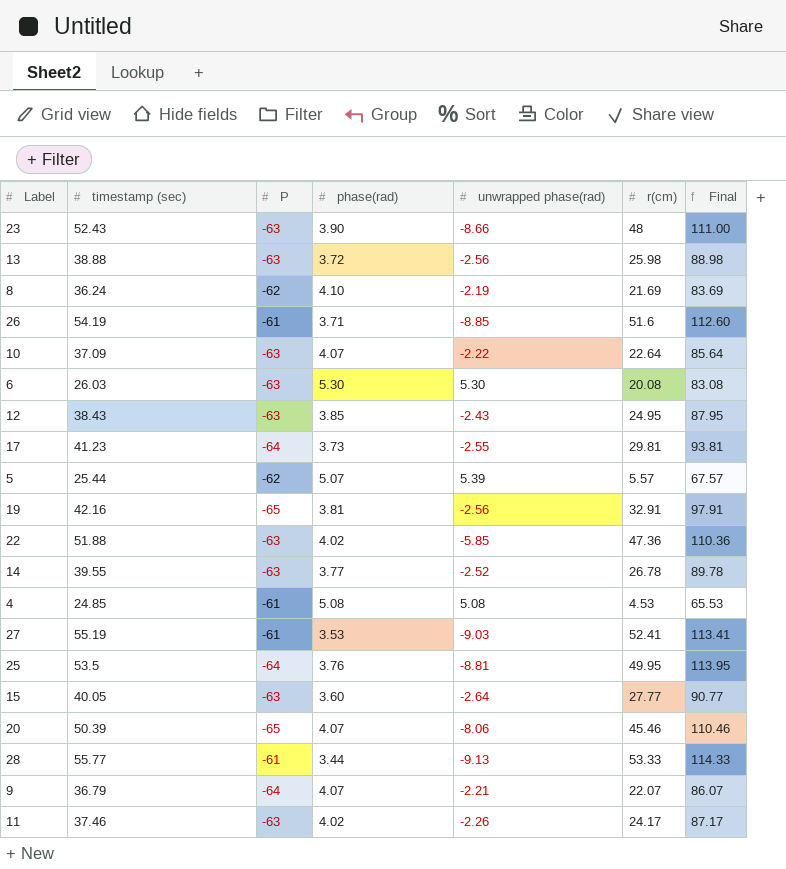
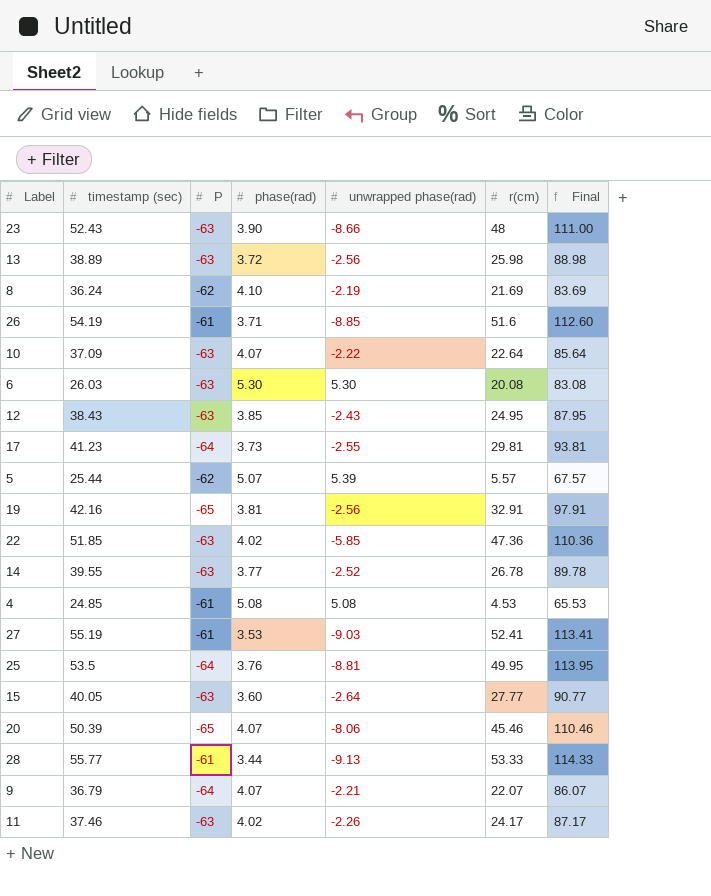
13 | timestamp (sec): 38.88 -> 38.89
22 | timestamp (sec): 51.88 -> 51.85

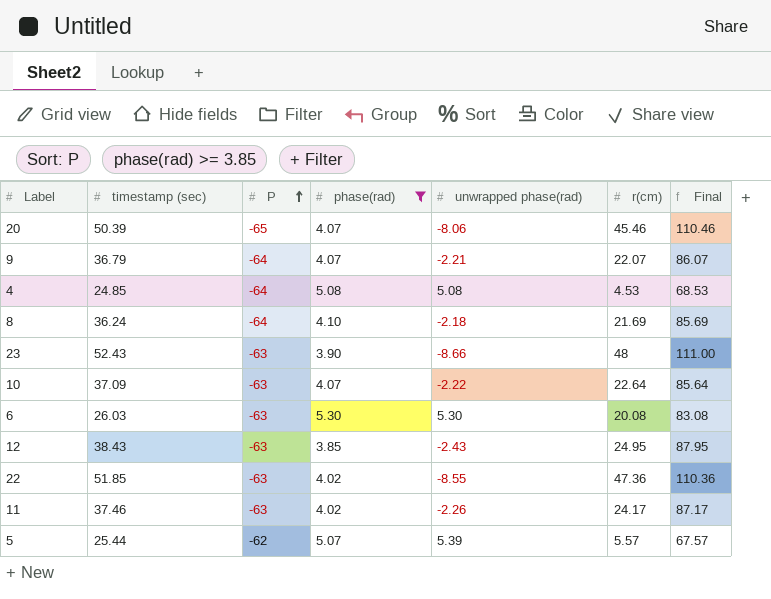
filter: none -> phase(rad) >= 3.85
row order: none -> P ascending
4 | P: -61 -> -64
4 | Final: 65.53 -> 68.53
8 | P: -62 -> -64
8 | unwrapped phase(rad): -2.19 -> -2.18
8 | Final: 83.69 -> 85.69
22 | unwrapped phase(rad): -5.85 -> -8.55

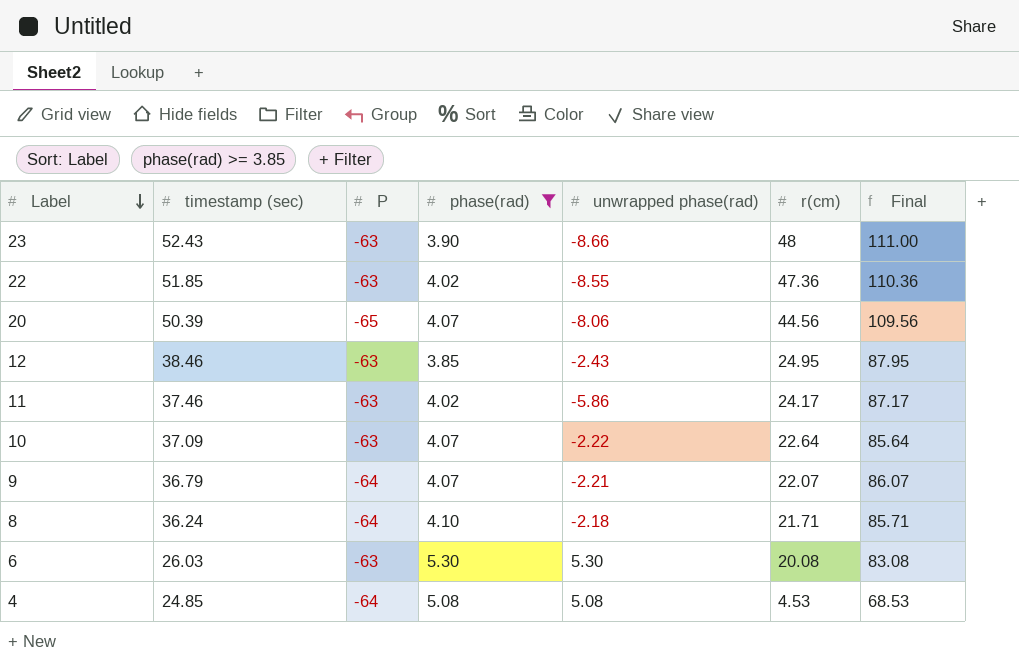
row order: P ascending -> Label descending
row 5: 25.44 | -62 | 5.07 | 5.39 | 5.57 | 67.57 -> none
20 | r(cm): 45.46 -> 44.56
20 | Final: 110.46 -> 109.56
12 | timestamp (sec): 38.43 -> 38.46
11 | unwrapped phase(rad): -2.26 -> -5.86
8 | r(cm): 21.69 -> 21.71
8 | Final: 85.69 -> 85.71

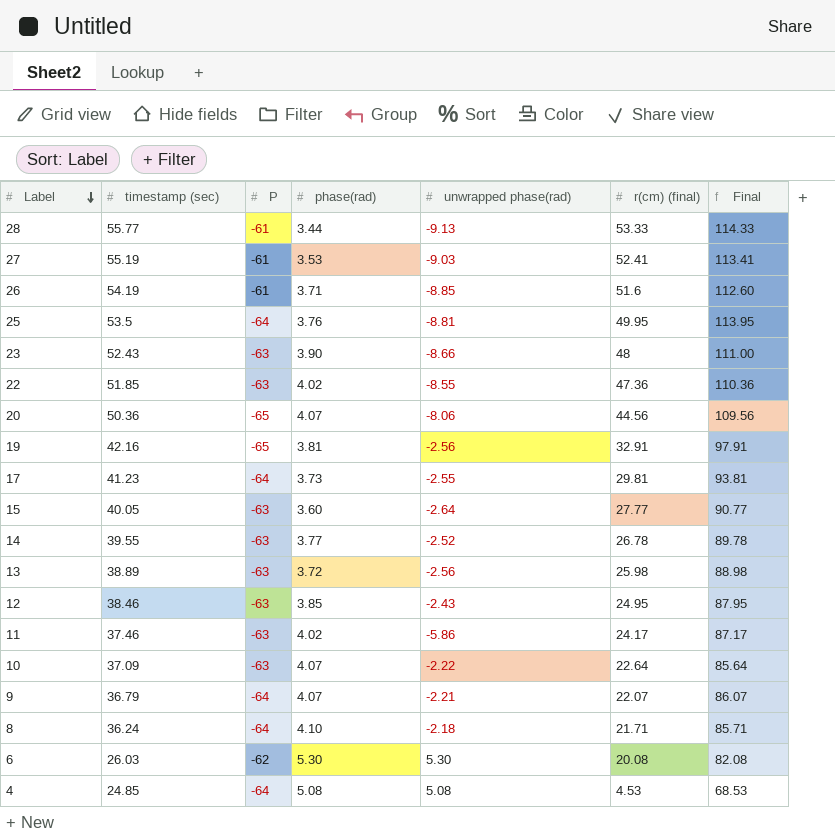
filter: phase(rad) >= 3.85 -> none
column name: r(cm) -> r(cm) (final)
20 | timestamp (sec): 50.39 -> 50.36
6 | P: -63 -> -62
6 | Final: 83.08 -> 82.08

